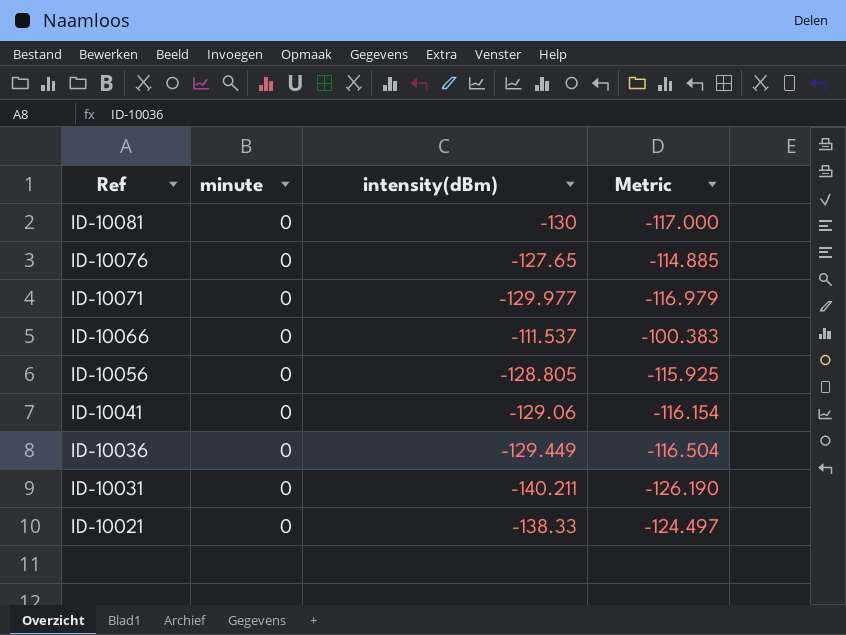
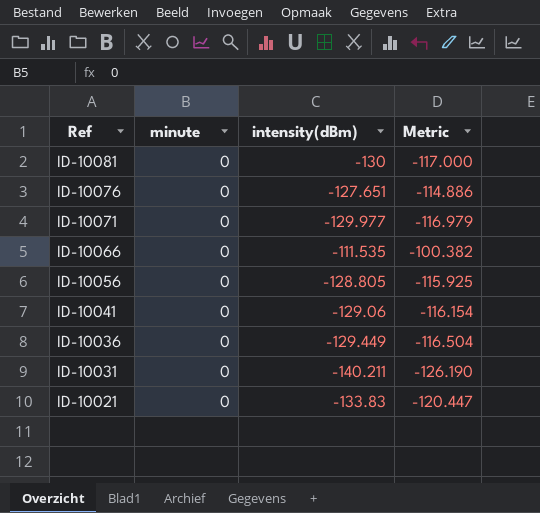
ID-10076 | intensity(dBm): -127.65 -> -127.651
ID-10076 | Metric: -114.885 -> -114.886
ID-10066 | intensity(dBm): -111.537 -> -111.535
ID-10066 | Metric: -100.383 -> -100.382
ID-10021 | intensity(dBm): -138.33 -> -133.83
ID-10021 | Metric: -124.497 -> -120.447

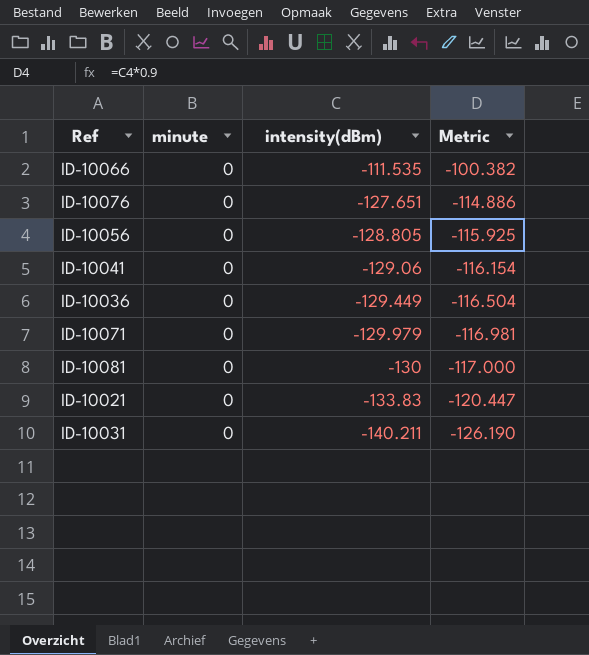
row order: Ref descending -> intensity(dBm) descending
ID-10071 | intensity(dBm): -129.977 -> -129.979
ID-10071 | Metric: -116.979 -> -116.981

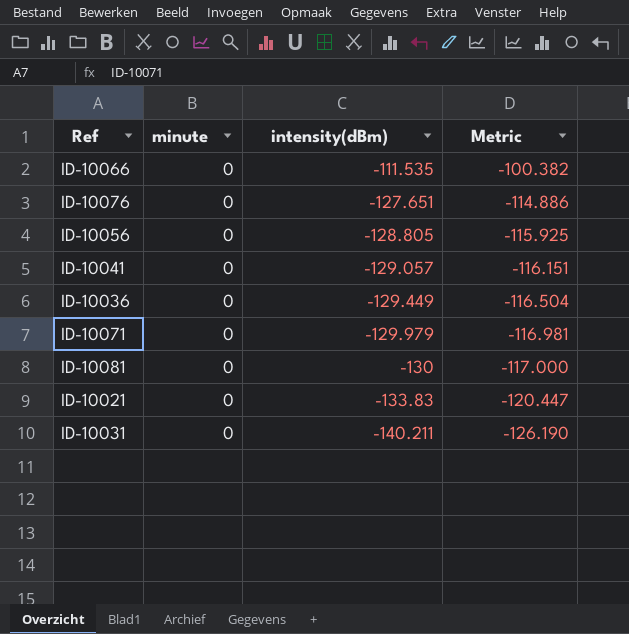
ID-10041 | intensity(dBm): -129.06 -> -129.057
ID-10041 | Metric: -116.154 -> -116.151

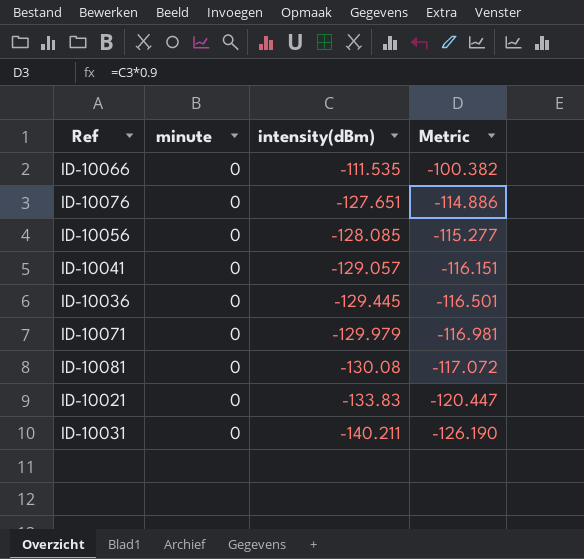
ID-10056 | intensity(dBm): -128.805 -> -128.085
ID-10056 | Metric: -115.925 -> -115.277
ID-10036 | intensity(dBm): -129.449 -> -129.445
ID-10036 | Metric: -116.504 -> -116.501
ID-10081 | intensity(dBm): -130 -> -130.08
ID-10081 | Metric: -117.000 -> -117.072

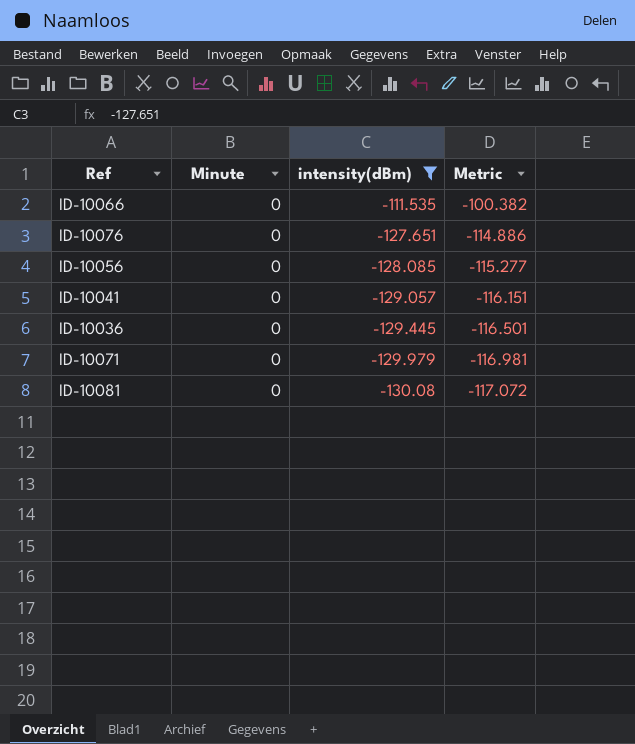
filter: none -> intensity(dBm) >= -130.08
column name: minute -> Minute

